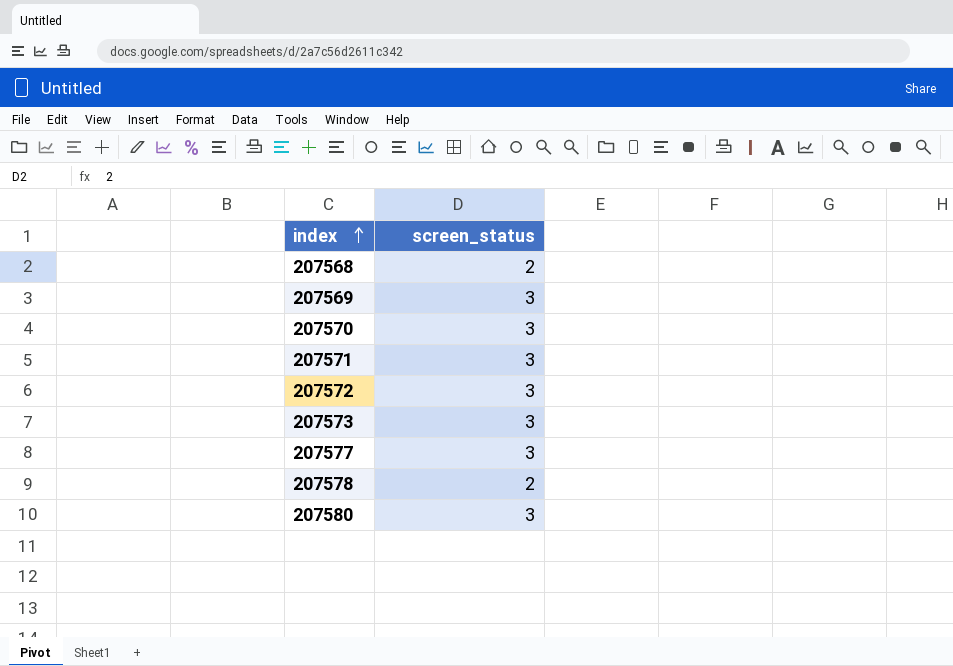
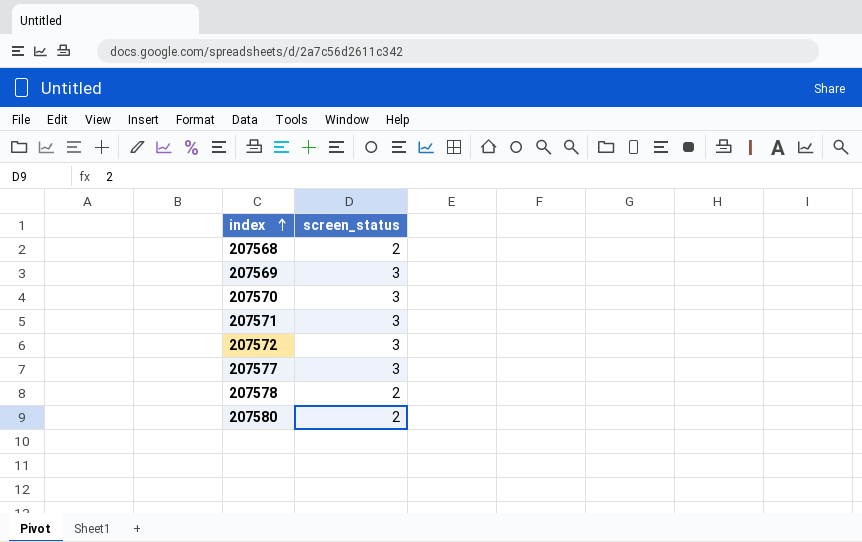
row 207573: 3 -> none
207580 | screen_status: 3 -> 2

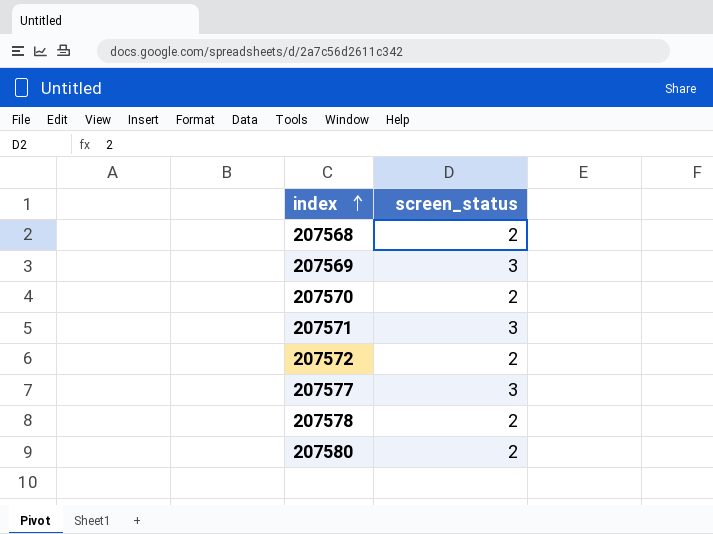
207570 | screen_status: 3 -> 2
207572 | screen_status: 3 -> 2

